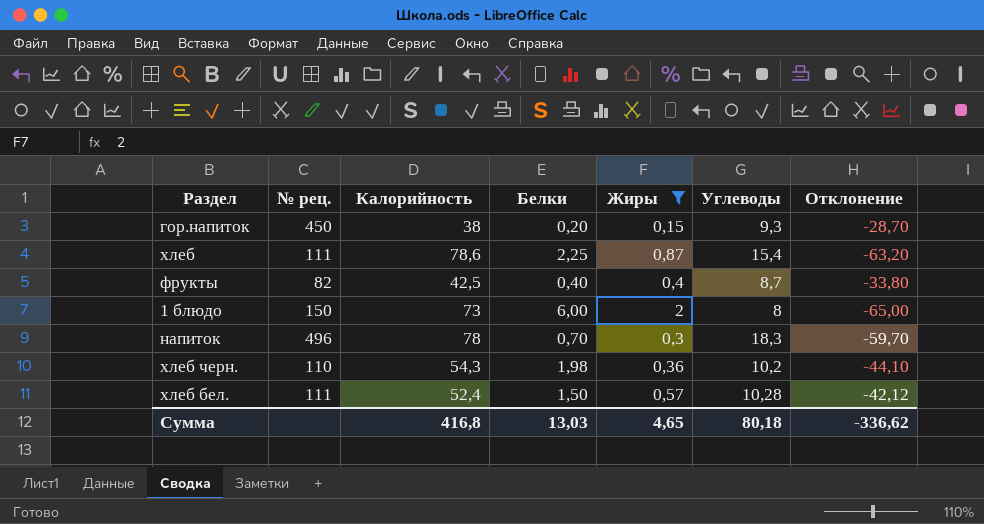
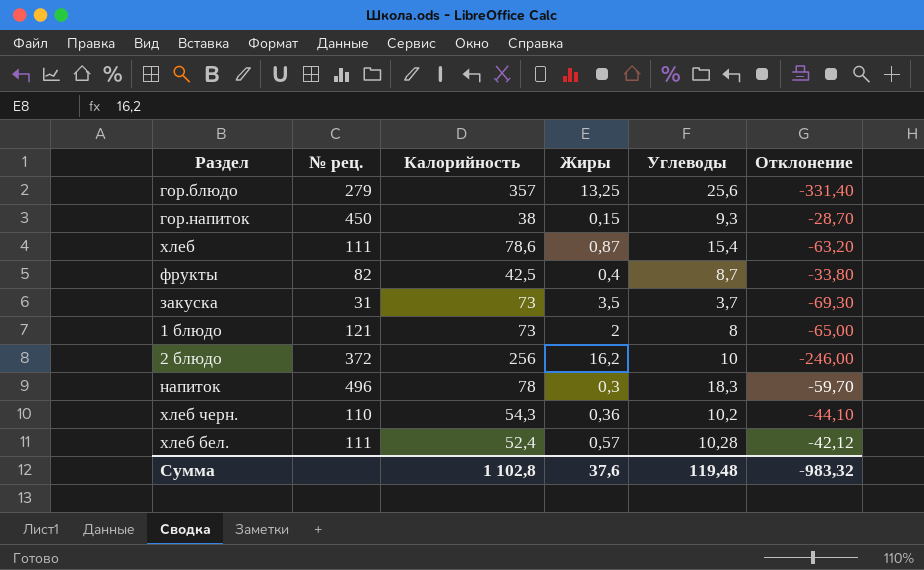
filter: Жиры <= 2 -> none
column Белки | position: 4 -> none
1 блюдо | № рец.: 150 -> 121
Сумма | Калорийность: 416,8 -> 1 102,8
Сумма | Жиры: 4,65 -> 37,6
Сумма | Углеводы: 80,18 -> 119,48
Сумма | Отклонение: -336,62 -> -983,32

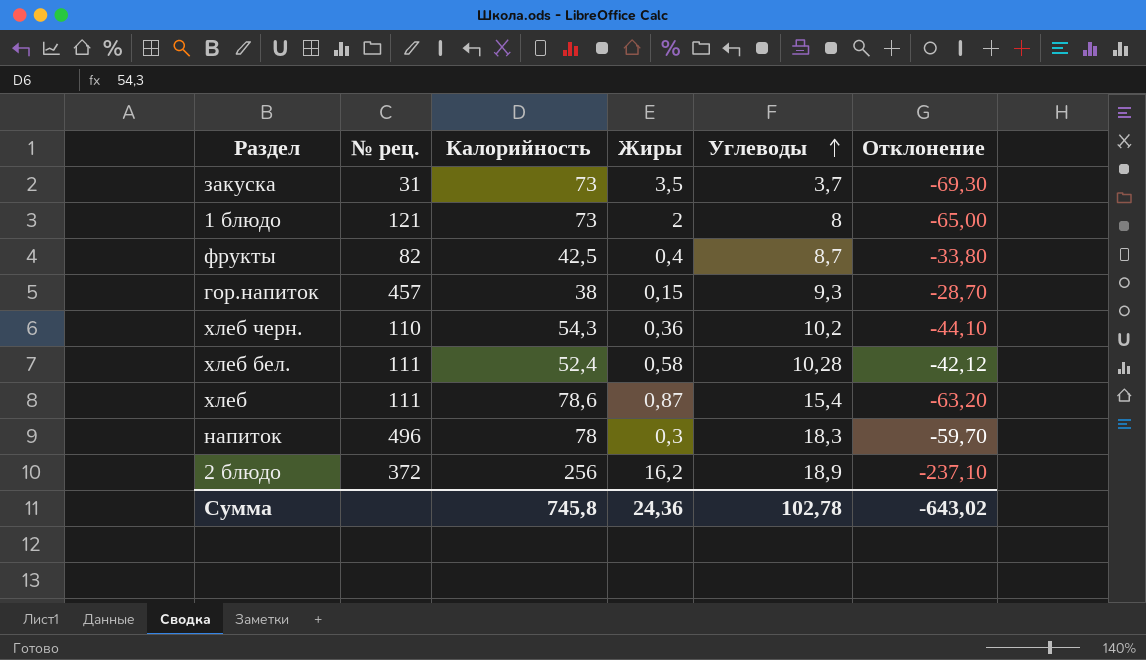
row order: none -> Углеводы ascending
row гор.блюдо: 279 | 357 | 13,25 | 25,6 | -331,40 -> none
гор.напиток | № рец.: 450 -> 457
хлеб бел. | Жиры: 0,57 -> 0,58
2 блюдо | Углеводы: 10 -> 18,9
2 блюдо | Отклонение: -246,00 -> -237,10
Сумма | Калорийность: 1 102,8 -> 745,8
Сумма | Жиры: 37,6 -> 24,36
Сумма | Углеводы: 119,48 -> 102,78
Сумма | Отклонение: -983,32 -> -643,02

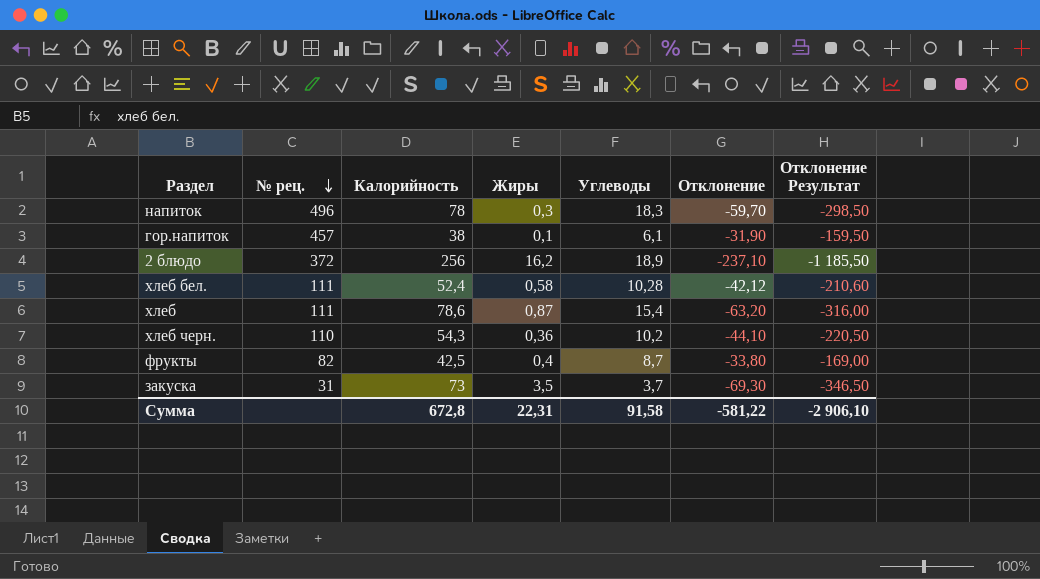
row order: Углеводы ascending -> № рец. descending
column Отклонение Результат | formula: none -> [Отклонение] * 5
row 1 блюдо: 121 | 73 | 2 | 8 | -65,00 -> none
гор.напиток | Жиры: 0,15 -> 0,1
гор.напиток | Углеводы: 9,3 -> 6,1
гор.напиток | Отклонение: -28,70 -> -31,90
Сумма | Калорийность: 745,8 -> 672,8
Сумма | Жиры: 24,36 -> 22,31
Сумма | Углеводы: 102,78 -> 91,58
Сумма | Отклонение: -643,02 -> -581,22

